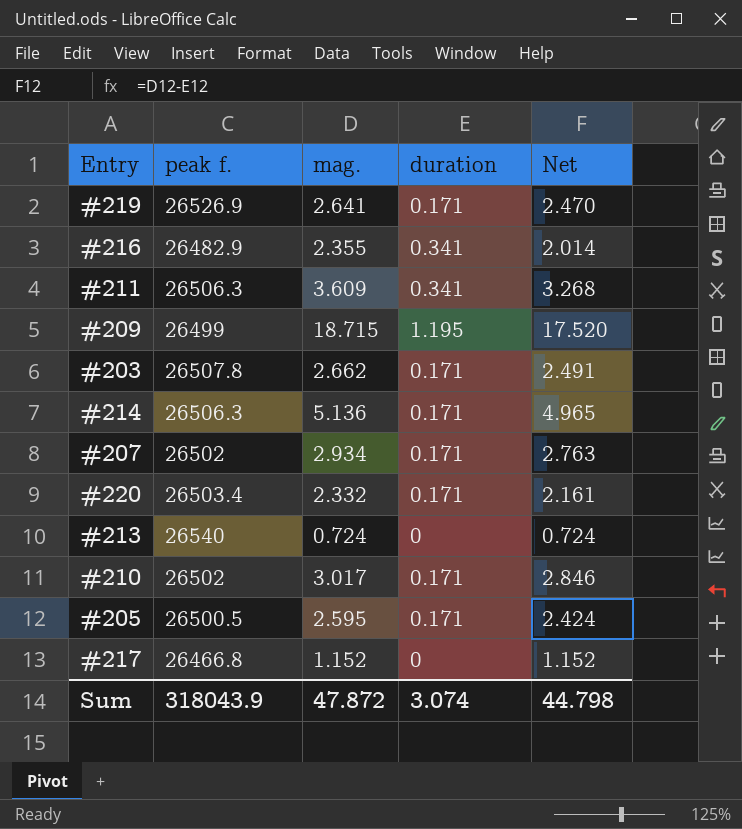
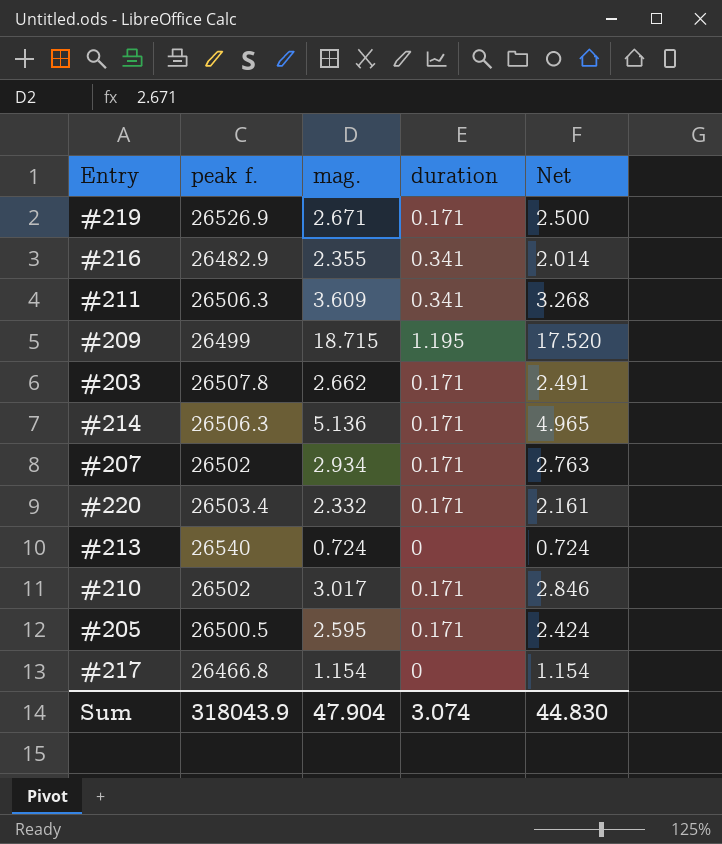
#219 | mag.: 2.641 -> 2.671
#219 | Net: 2.470 -> 2.500
#217 | mag.: 1.152 -> 1.154
#217 | Net: 1.152 -> 1.154
Sum | mag.: 47.872 -> 47.904
Sum | Net: 44.798 -> 44.830

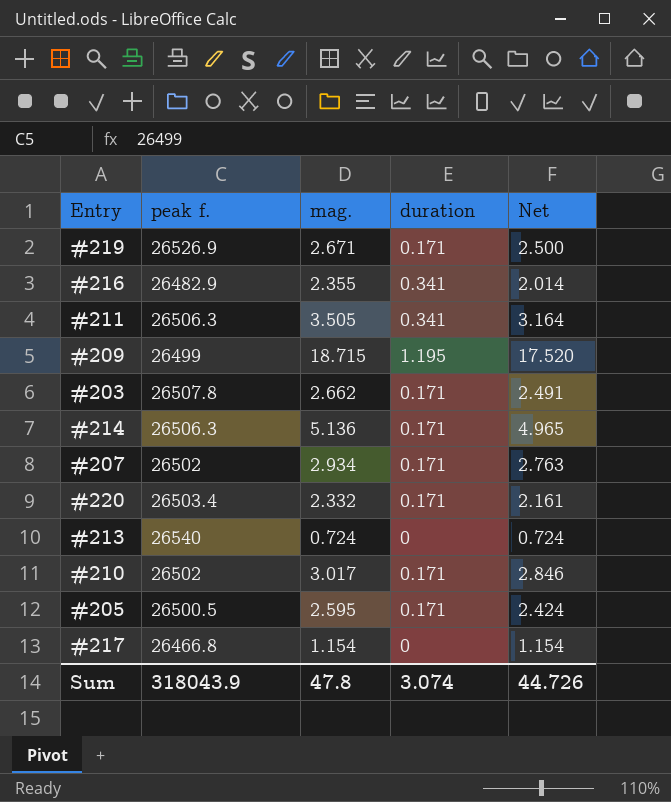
#211 | mag.: 3.609 -> 3.505
#211 | Net: 3.268 -> 3.164
Sum | mag.: 47.904 -> 47.8
Sum | Net: 44.830 -> 44.726

